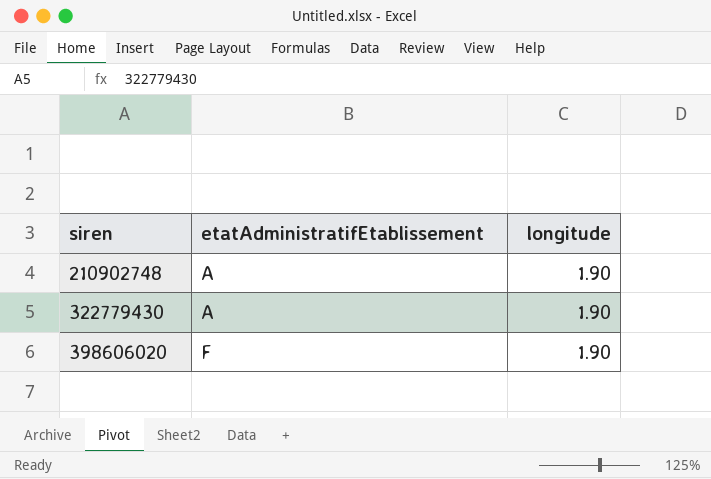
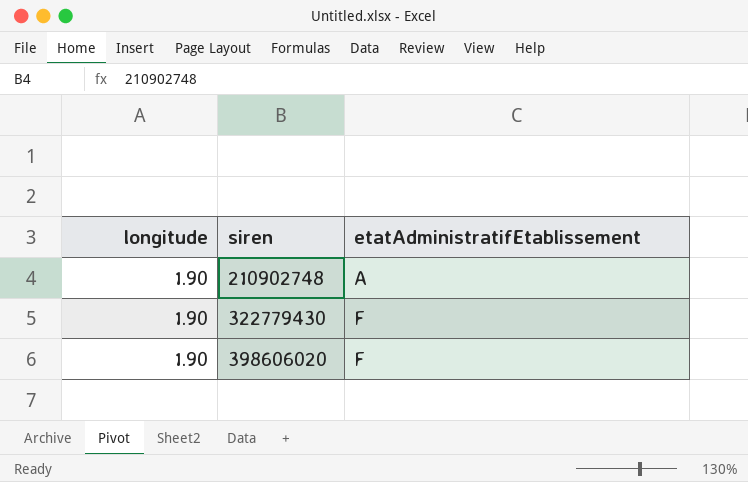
column longitude | position: 3 -> 1
322779430 | etatAdministratifEtablissement: A -> F

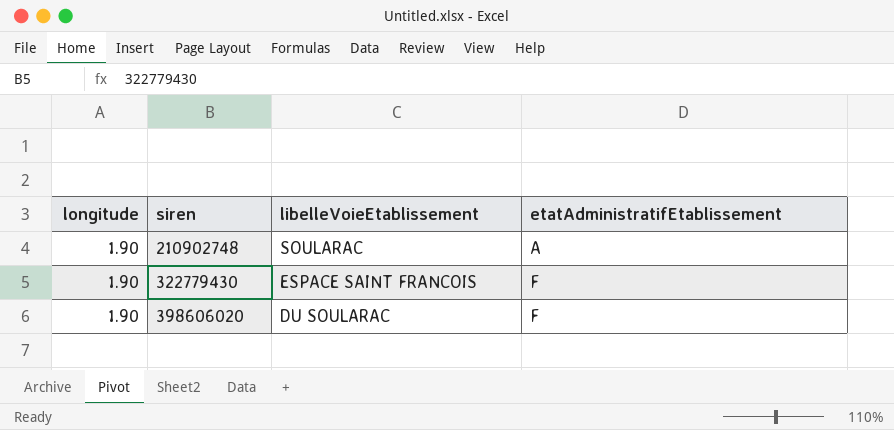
column libelleVoieEtablissement | position: none -> 3

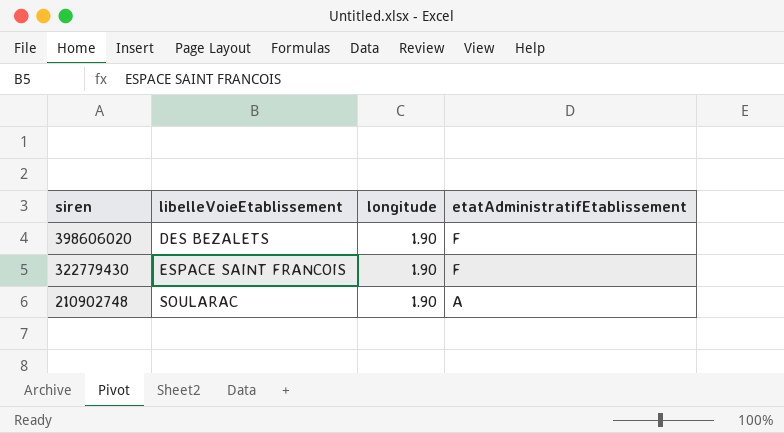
row order: siren ascending -> siren descending
column longitude | position: 1 -> 3
398606020 | libelleVoieEtablissement: DU SOULARAC -> DES BEZALETS

